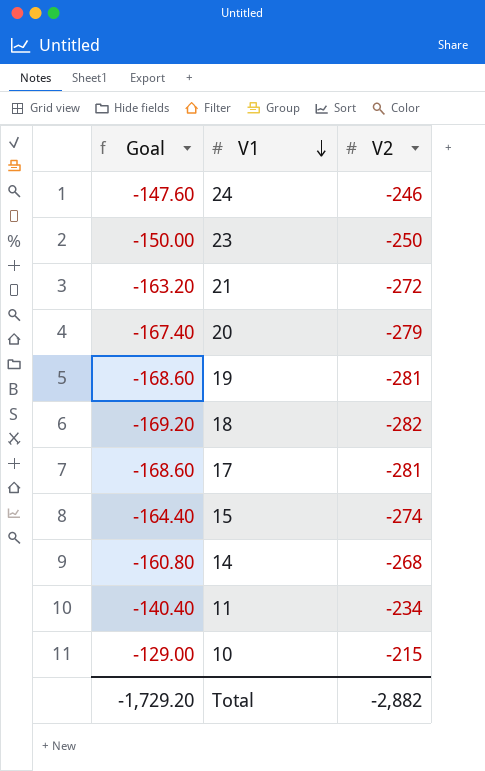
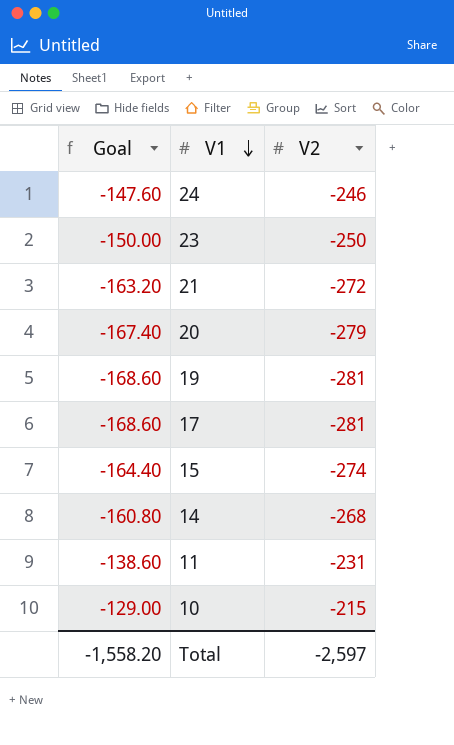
row 18: -169.20 | -282 -> none
11 | Goal: -140.40 -> -138.60
11 | V2: -234 -> -231
Total | Goal: -1,729.20 -> -1,558.20
Total | V2: -2,882 -> -2,597

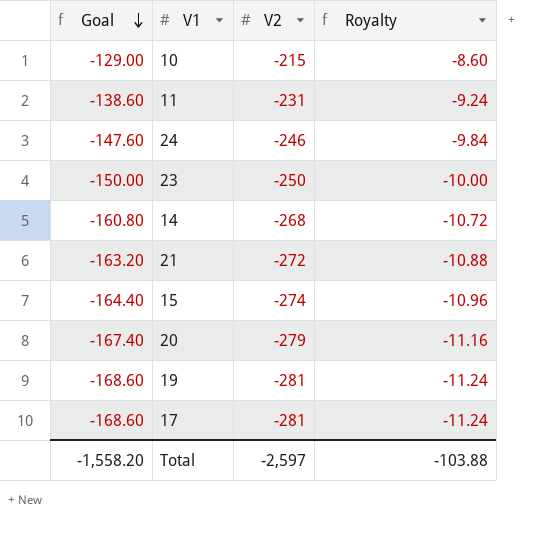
row order: V1 descending -> Goal descending
column Royalty | formula: none -> [V2] * 0.04

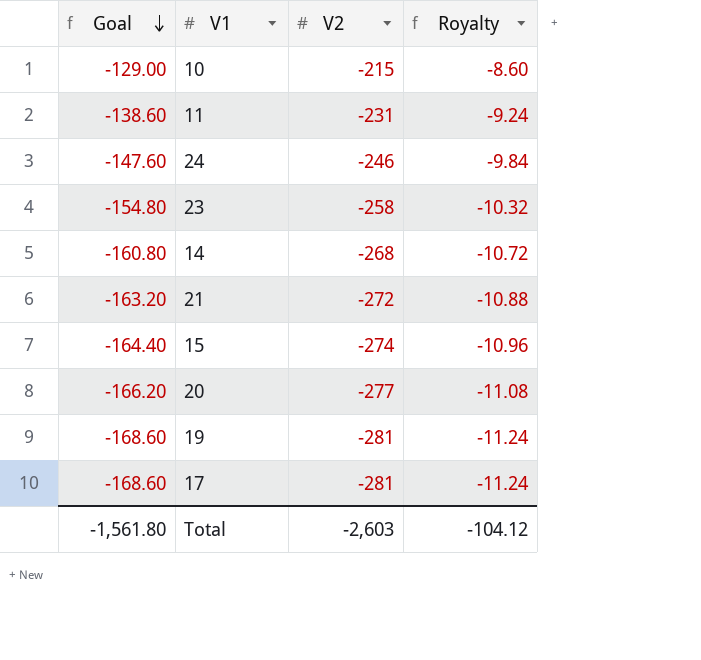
23 | Goal: -150.00 -> -154.80
23 | V2: -250 -> -258
23 | Royalty: -10.00 -> -10.32
20 | Goal: -167.40 -> -166.20
20 | V2: -279 -> -277
20 | Royalty: -11.16 -> -11.08
Total | Goal: -1,558.20 -> -1,561.80
Total | V2: -2,597 -> -2,603
Total | Royalty: -103.88 -> -104.12

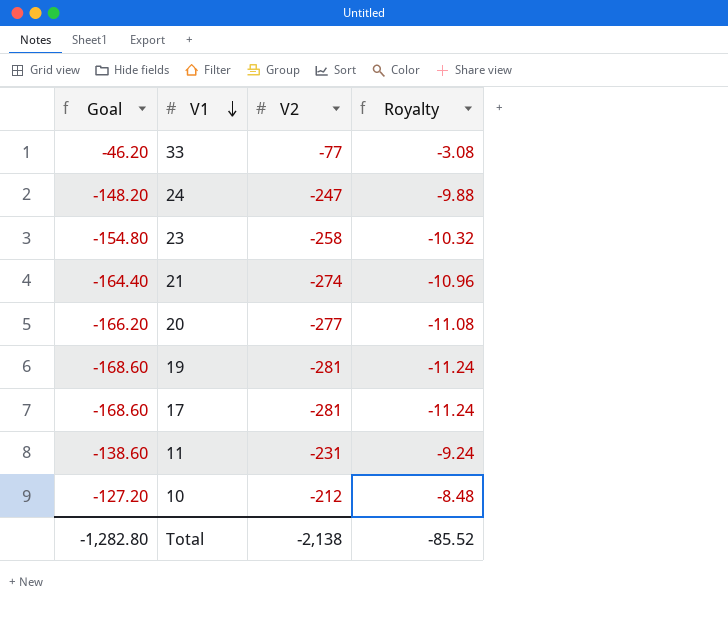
row order: Goal descending -> V1 descending
row 14: -160.80 | -268 | -10.72 -> none
row 15: -164.40 | -274 | -10.96 -> none
row 33: none -> -46.20 | -77 | -3.08
24 | Goal: -147.60 -> -148.20
24 | V2: -246 -> -247
24 | Royalty: -9.84 -> -9.88
21 | Goal: -163.20 -> -164.40
21 | V2: -272 -> -274
21 | Royalty: -10.88 -> -10.96
10 | Goal: -129.00 -> -127.20
10 | V2: -215 -> -212
10 | Royalty: -8.60 -> -8.48
Total | Goal: -1,561.80 -> -1,282.80
Total | V2: -2,603 -> -2,138
Total | Royalty: -104.12 -> -85.52

